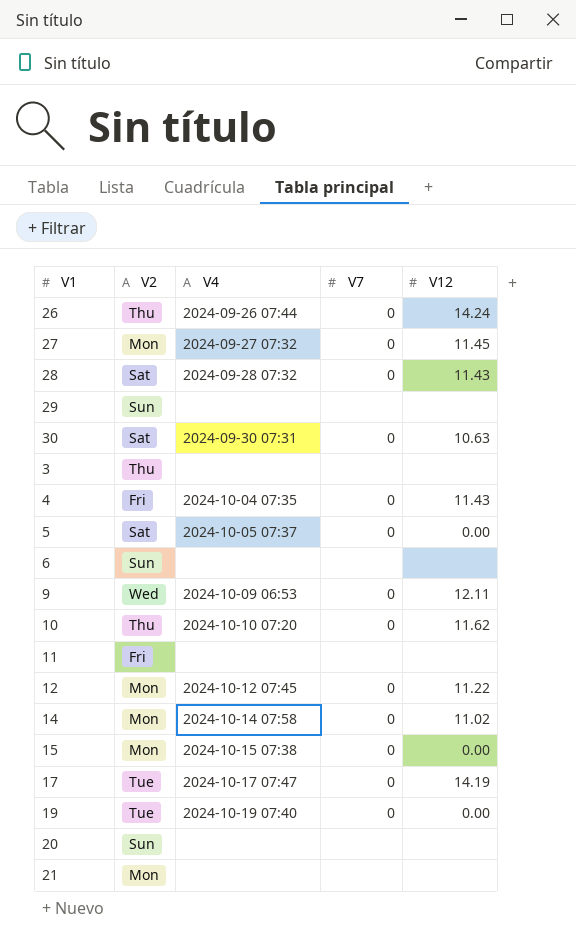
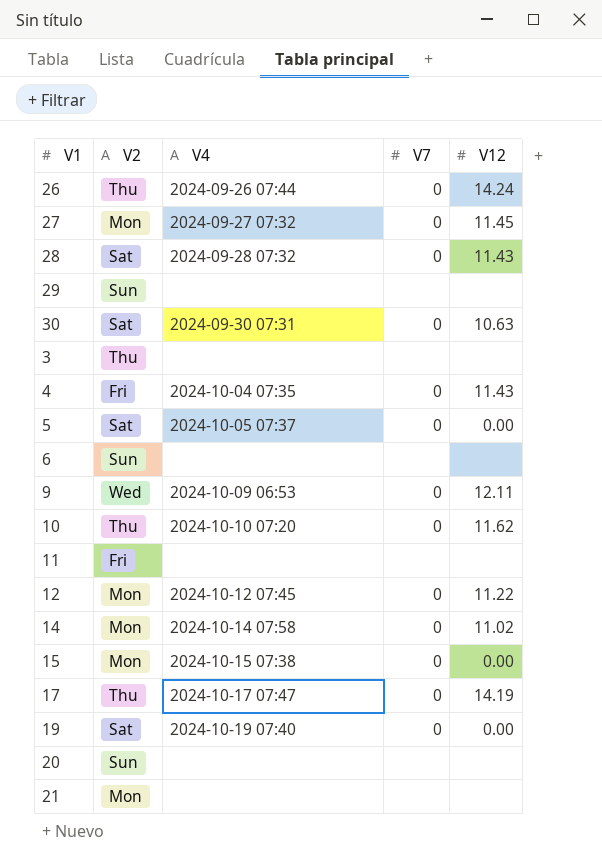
17 | V2: Tue -> Thu
19 | V2: Tue -> Sat

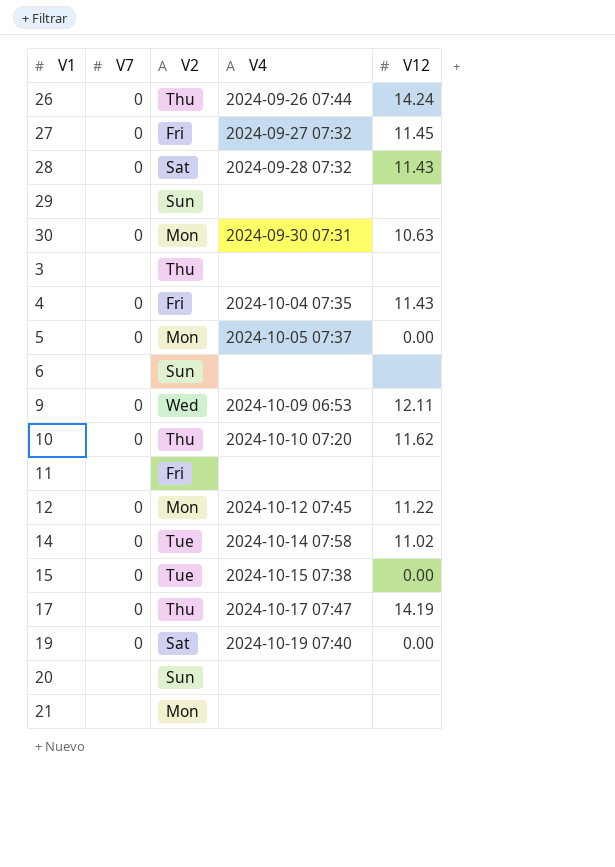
column V7 | position: 4 -> 2
27 | V2: Mon -> Fri
30 | V2: Sat -> Mon
5 | V2: Sat -> Mon
14 | V2: Mon -> Tue
15 | V2: Mon -> Tue

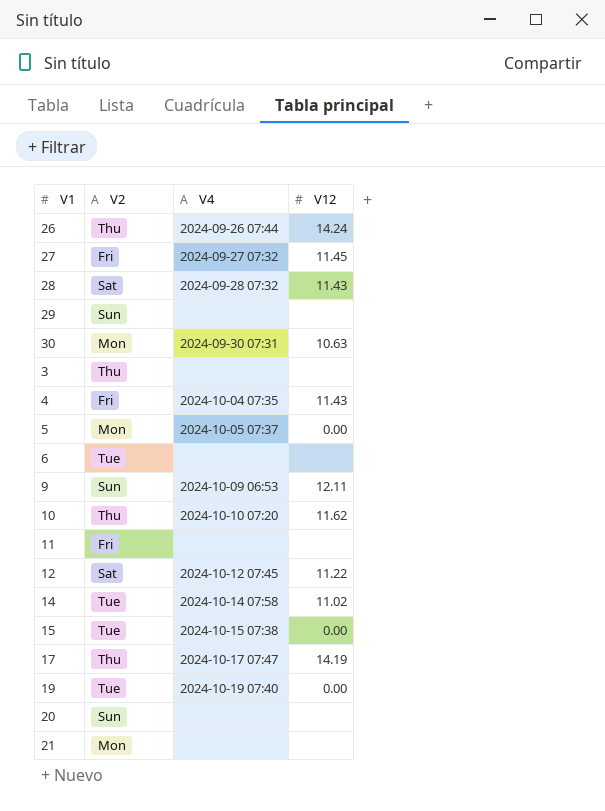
column V7 | position: 2 -> none
6 | V2: Sun -> Tue
9 | V2: Wed -> Sun
12 | V2: Mon -> Sat
19 | V2: Sat -> Tue

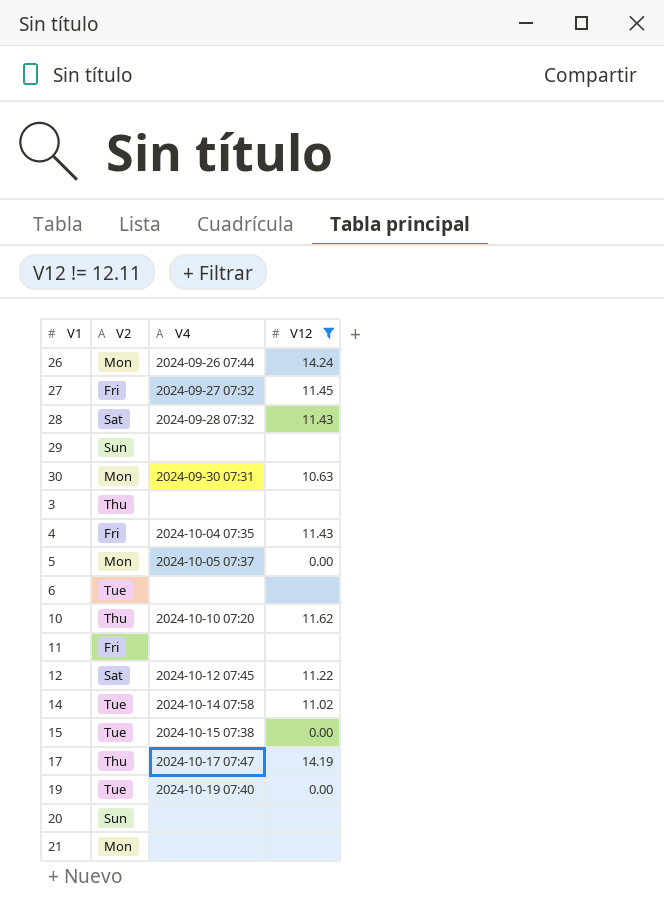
filter: none -> V12 != 12.11
26 | V2: Thu -> Mon

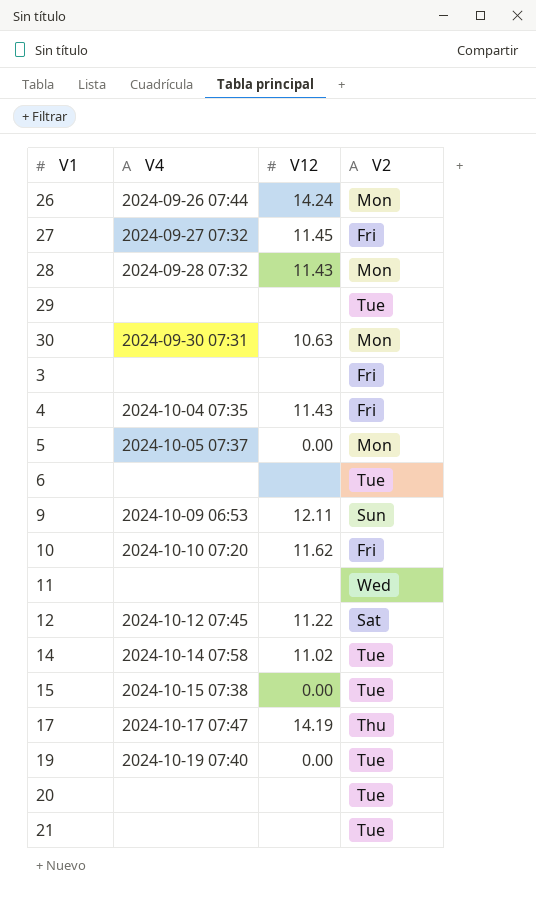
filter: V12 != 12.11 -> none
column V2 | position: 2 -> 4
28 | V2: Sat -> Mon
29 | V2: Sun -> Tue
3 | V2: Thu -> Fri
10 | V2: Thu -> Fri
11 | V2: Fri -> Wed
20 | V2: Sun -> Tue
21 | V2: Mon -> Tue

